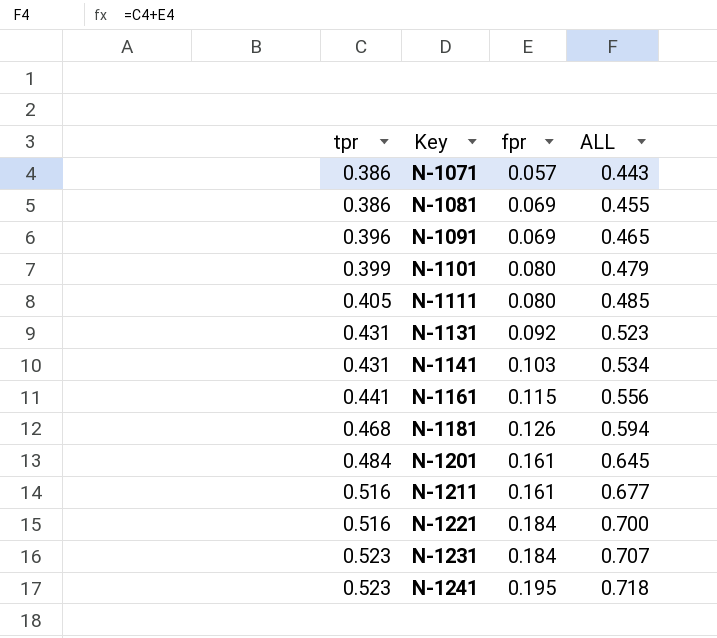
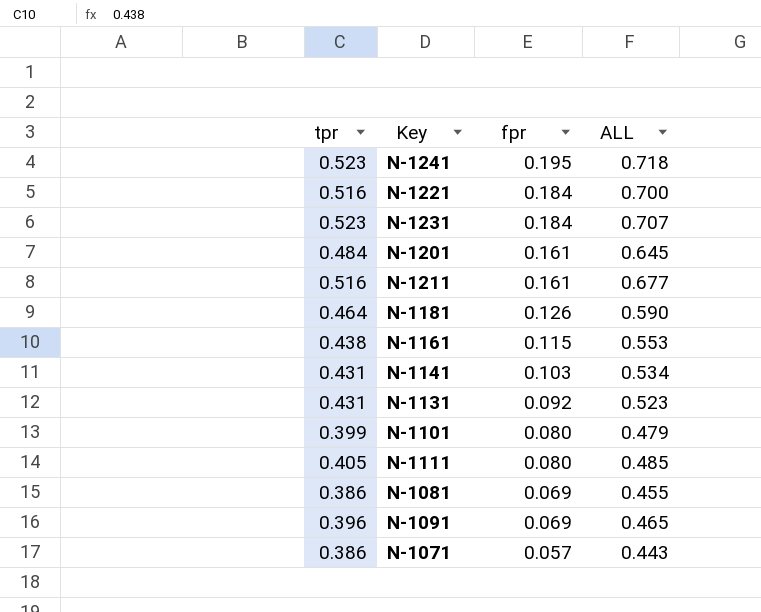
row order: tpr ascending -> fpr descending
N-1181 | tpr: 0.468 -> 0.464
N-1181 | ALL: 0.594 -> 0.590
N-1161 | tpr: 0.441 -> 0.438
N-1161 | ALL: 0.556 -> 0.553

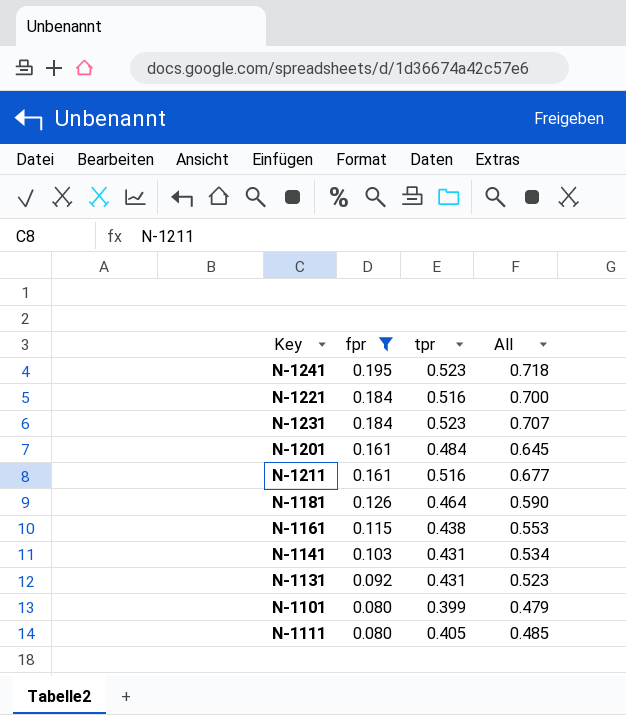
filter: none -> fpr >= 0.080
column tpr | position: 1 -> 3
column name: ALL -> All

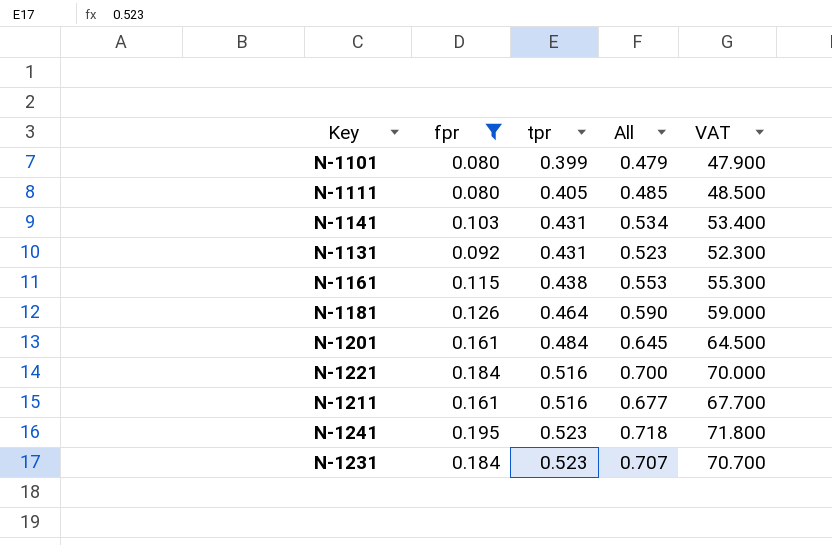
row order: fpr descending -> tpr ascending
column VAT | formula: none -> [All] * 100

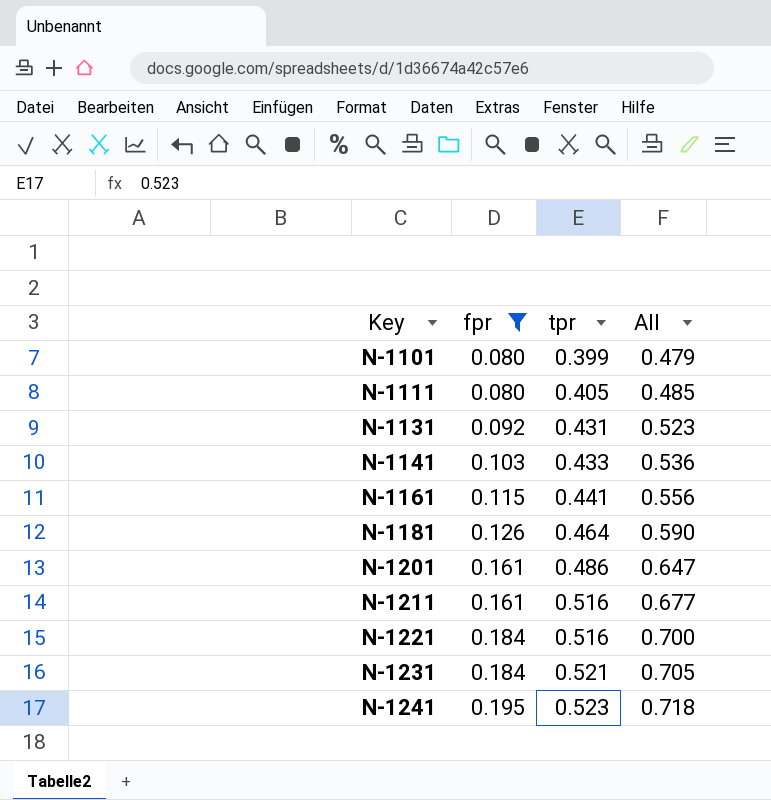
row order: tpr ascending -> Key ascending
column VAT | formula: [All] * 100 -> none
N-1141 | tpr: 0.431 -> 0.433
N-1141 | All: 0.534 -> 0.536
N-1161 | tpr: 0.438 -> 0.441
N-1161 | All: 0.553 -> 0.556
N-1201 | tpr: 0.484 -> 0.486
N-1201 | All: 0.645 -> 0.647
N-1231 | tpr: 0.523 -> 0.521
N-1231 | All: 0.707 -> 0.705

